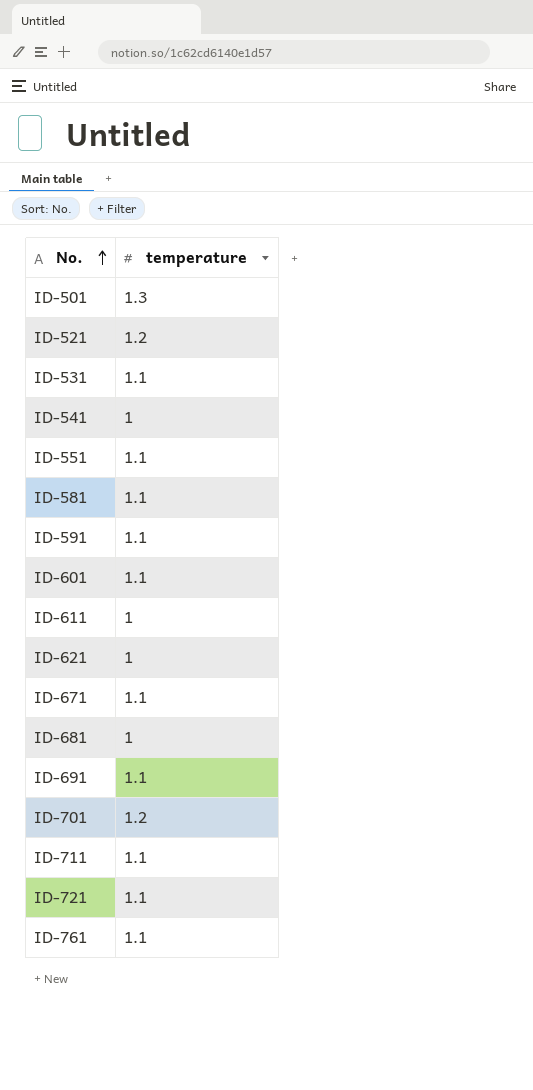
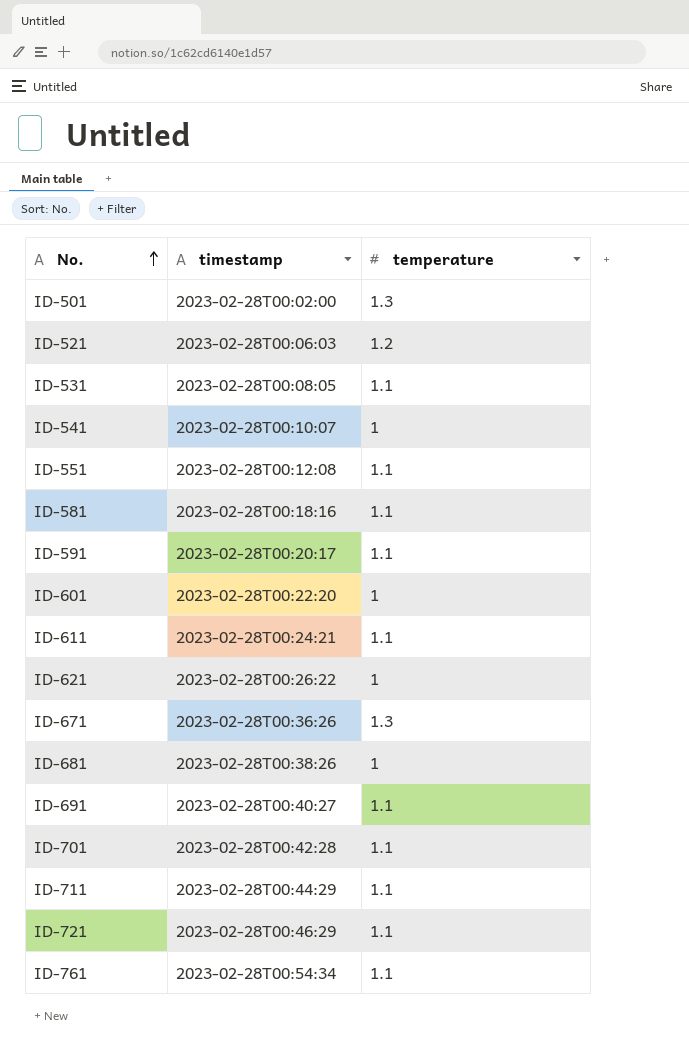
column timestamp | position: none -> 2
ID-601 | temperature: 1.1 -> 1
ID-611 | temperature: 1 -> 1.1
ID-671 | temperature: 1.1 -> 1.3
ID-701 | temperature: 1.2 -> 1.1

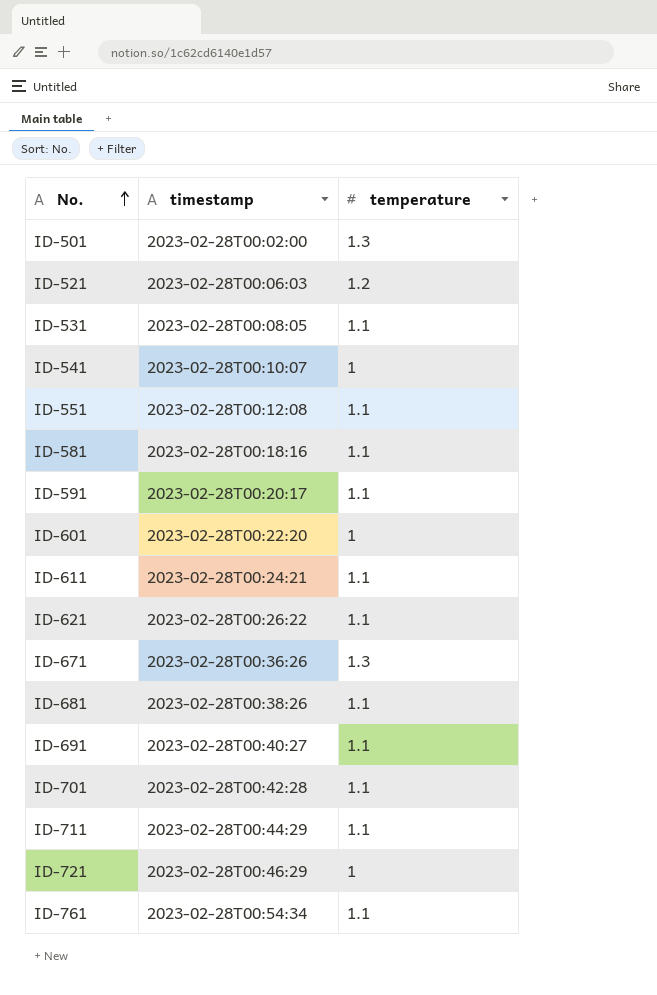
ID-621 | temperature: 1 -> 1.1
ID-681 | temperature: 1 -> 1.1
ID-721 | temperature: 1.1 -> 1

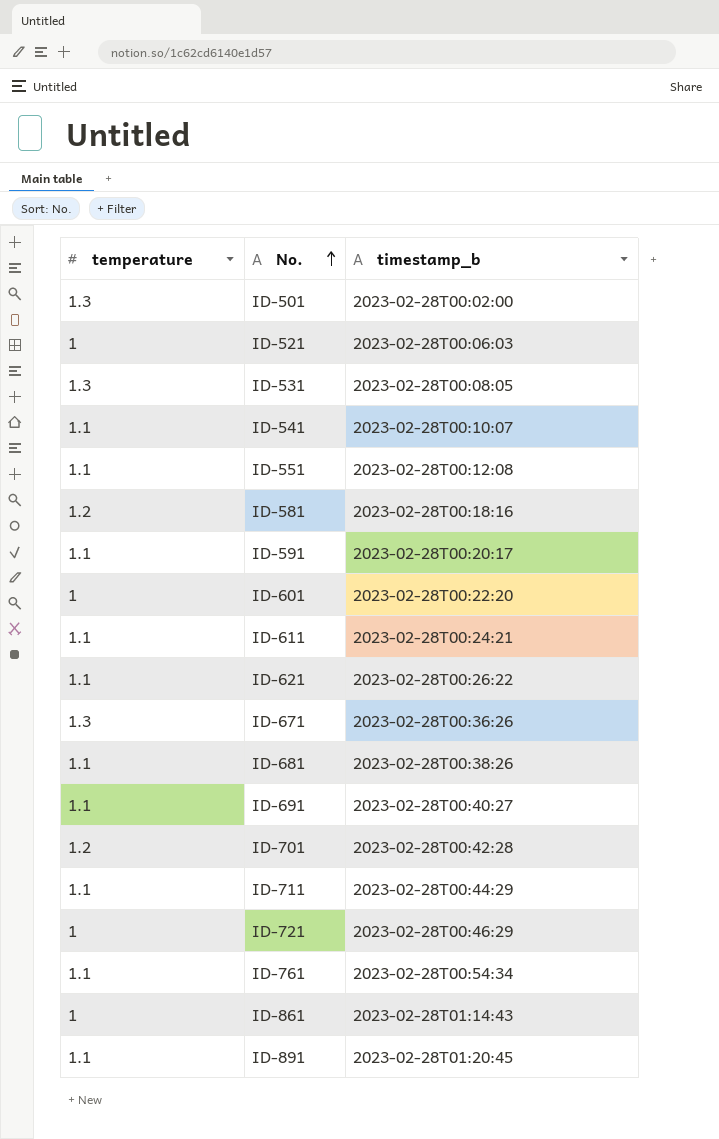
column temperature | position: 3 -> 1
column name: timestamp -> timestamp_b
ID-521 | temperature: 1.2 -> 1
ID-531 | temperature: 1.1 -> 1.3
ID-541 | temperature: 1 -> 1.1
ID-581 | temperature: 1.1 -> 1.2
ID-701 | temperature: 1.1 -> 1.2
row ID-861: none -> 1 | 2023-02-28T01:14:43
row ID-891: none -> 1.1 | 2023-02-28T01:20:45

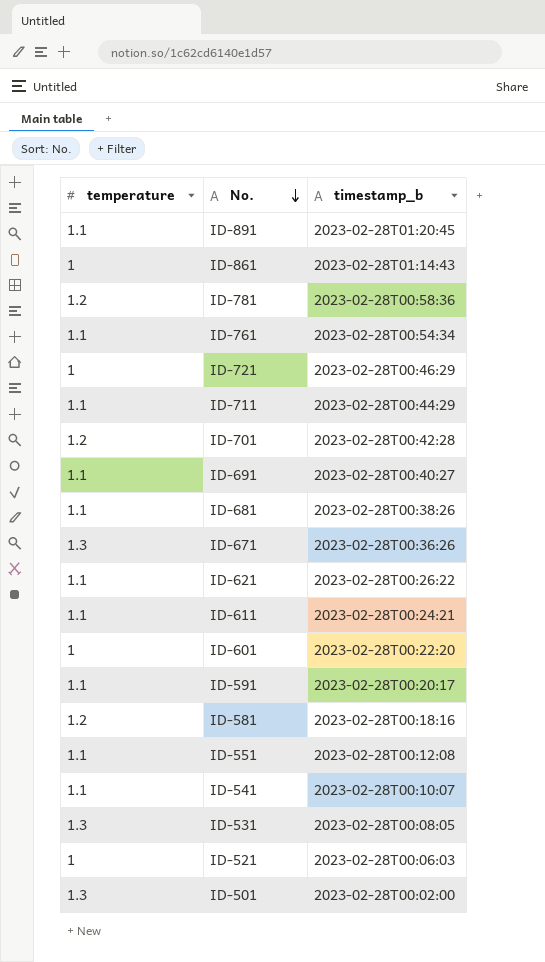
row order: No. ascending -> No. descending
row ID-781: none -> 1.2 | 2023-02-28T00:58:36

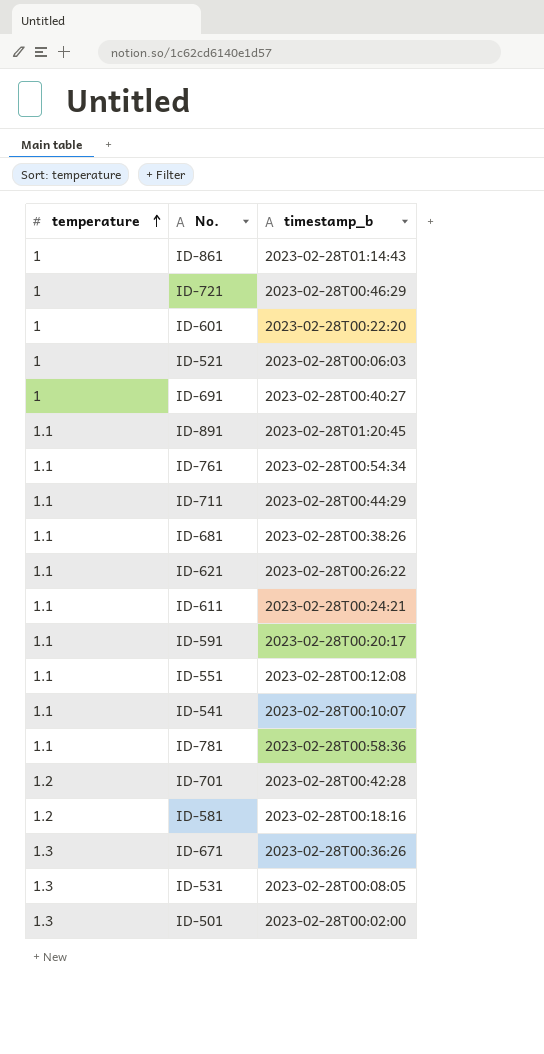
row order: No. descending -> temperature ascending
ID-691 | temperature: 1.1 -> 1
ID-781 | temperature: 1.2 -> 1.1

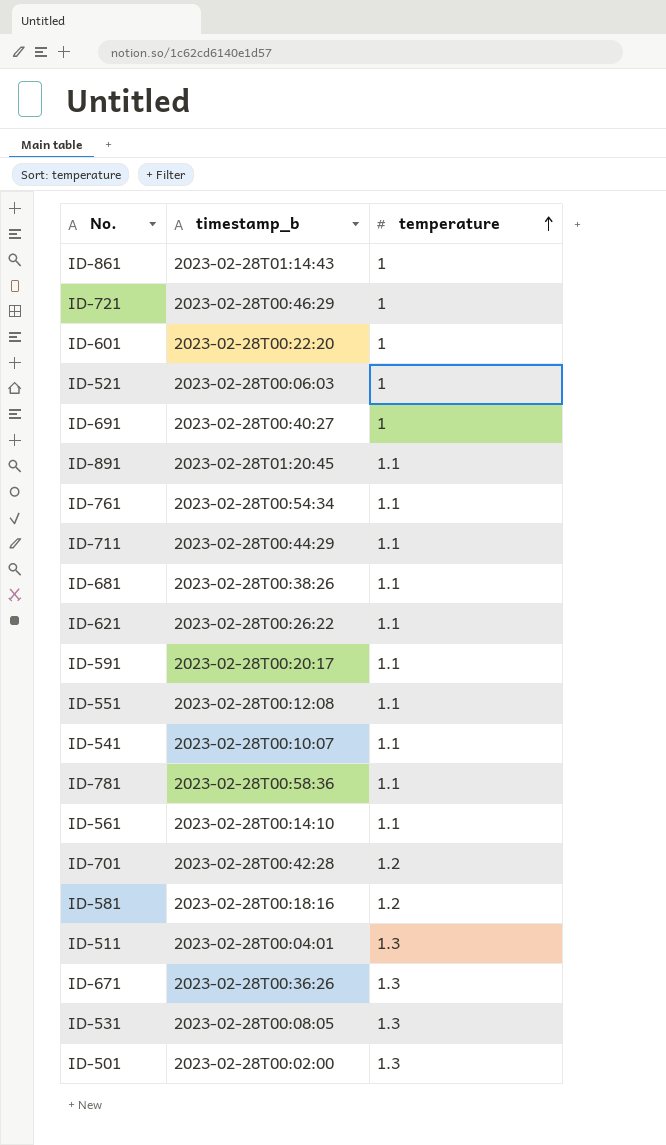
column temperature | position: 1 -> 3
row ID-611: 1.1 | 2023-02-28T00:24:21 -> none
row ID-561: none -> 2023-02-28T00:14:10 | 1.1
row ID-511: none -> 2023-02-28T00:04:01 | 1.3

